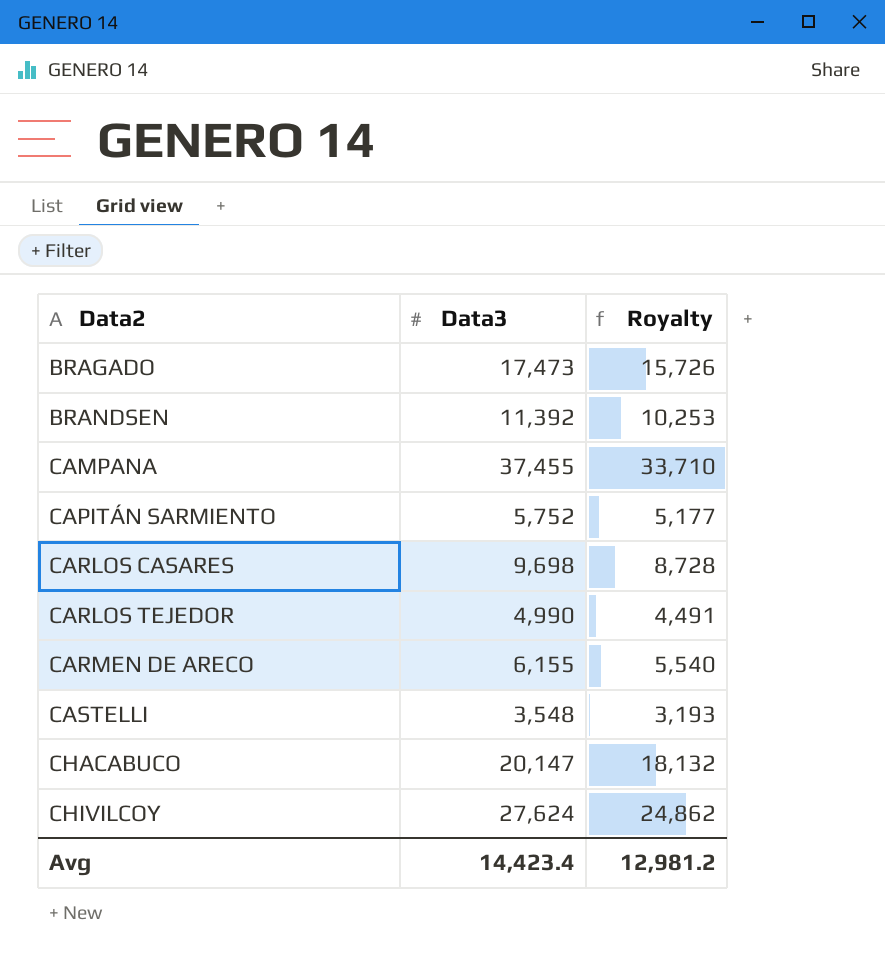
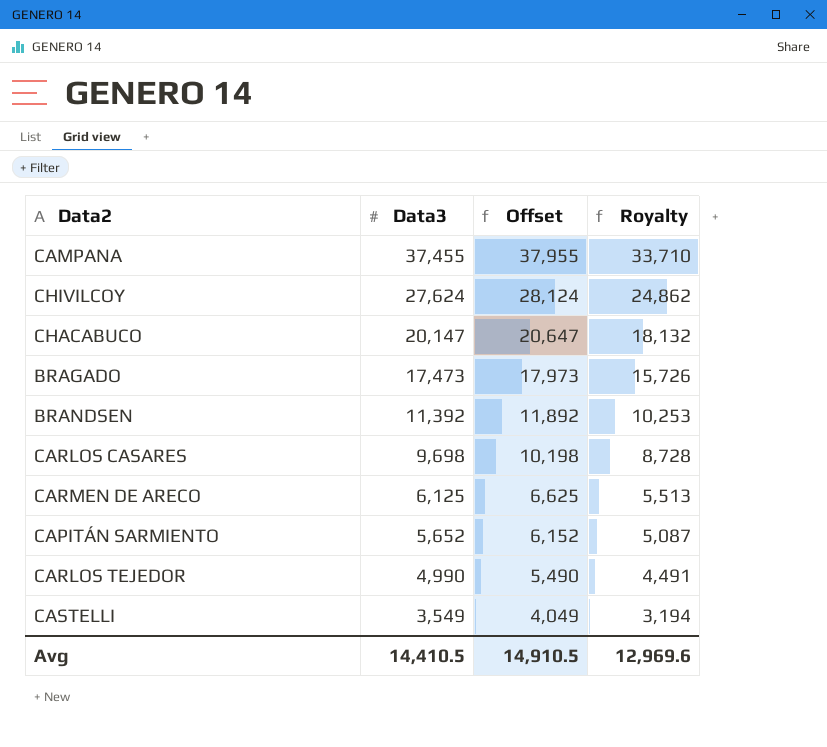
row order: Data2 ascending -> Data3 descending
column Offset | formula: none -> [Data3] + 500
CARMEN DE ARECO | Data3: 6,155 -> 6,125
CARMEN DE ARECO | Royalty: 5,540 -> 5,513
CAPITÁN SARMIENTO | Data3: 5,752 -> 5,652
CAPITÁN SARMIENTO | Royalty: 5,177 -> 5,087
CASTELLI | Data3: 3,548 -> 3,549
CASTELLI | Royalty: 3,193 -> 3,194
Avg | Data3: 14,423.4 -> 14,410.5
Avg | Royalty: 12,981.2 -> 12,969.6

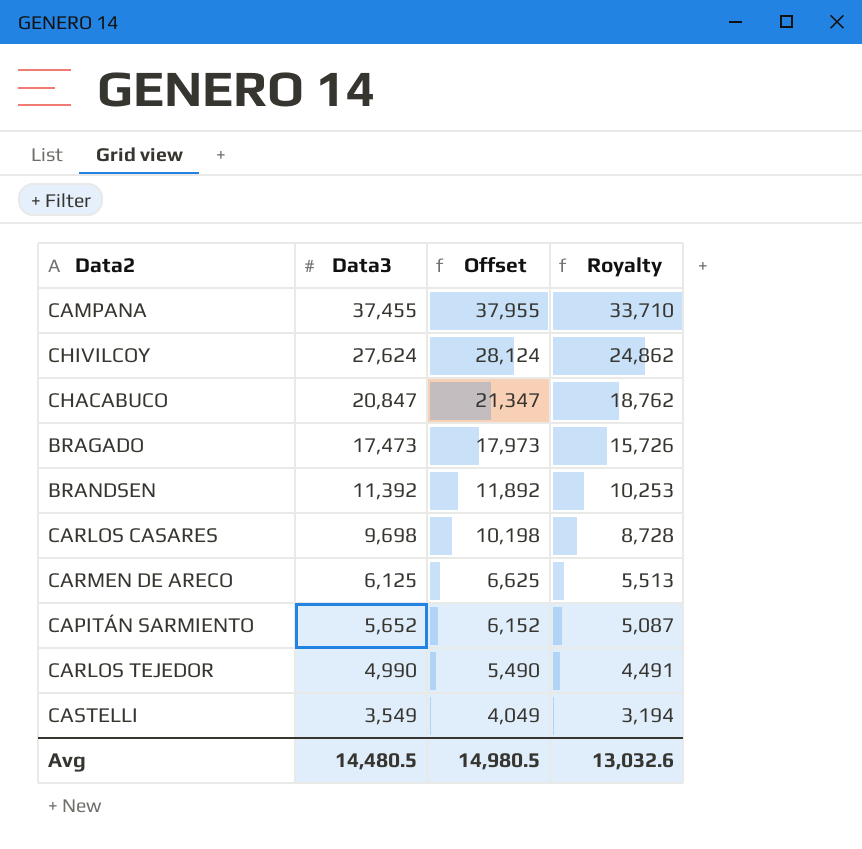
CHACABUCO | Data3: 20,147 -> 20,847
CHACABUCO | Offset: 20,647 -> 21,347
CHACABUCO | Royalty: 18,132 -> 18,762
Avg | Data3: 14,410.5 -> 14,480.5
Avg | Offset: 14,910.5 -> 14,980.5
Avg | Royalty: 12,969.6 -> 13,032.6

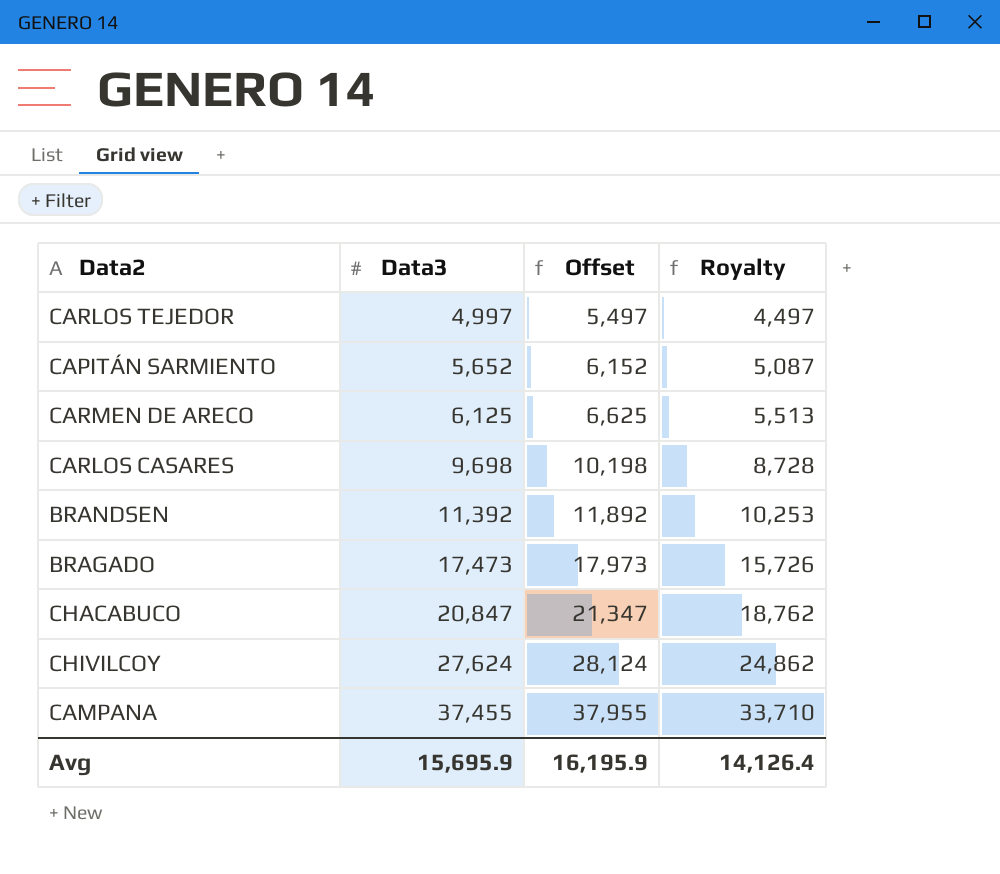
row order: Data3 descending -> Data3 ascending
row CASTELLI: 3,549 | 4,049 | 3,194 -> none
CARLOS TEJEDOR | Data3: 4,990 -> 4,997
CARLOS TEJEDOR | Offset: 5,490 -> 5,497
CARLOS TEJEDOR | Royalty: 4,491 -> 4,497
Avg | Data3: 14,480.5 -> 15,695.9
Avg | Offset: 14,980.5 -> 16,195.9
Avg | Royalty: 13,032.6 -> 14,126.4

